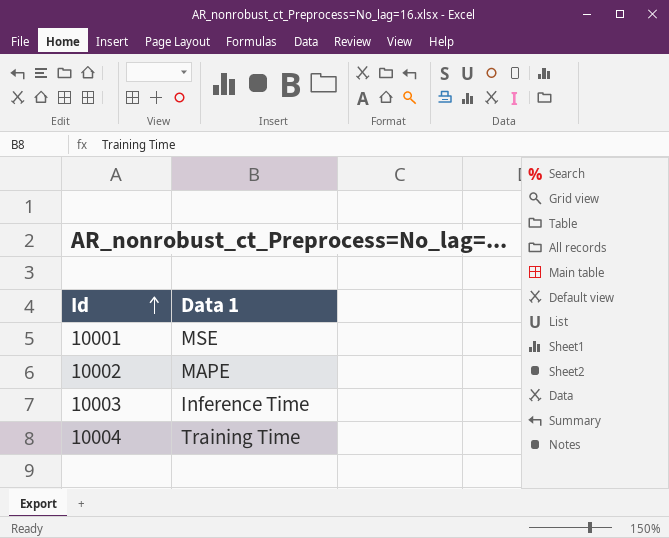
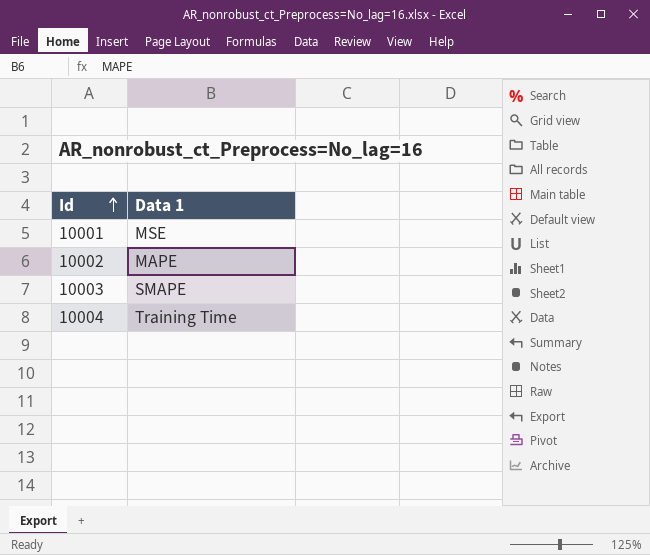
10003 | Data 1: Inference Time -> SMAPE

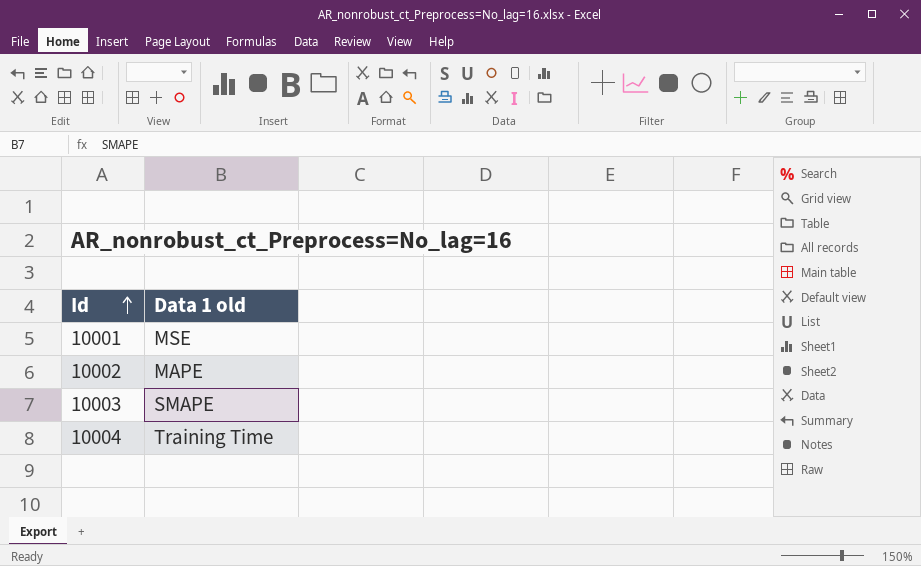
column name: Data 1 -> Data 1 old

